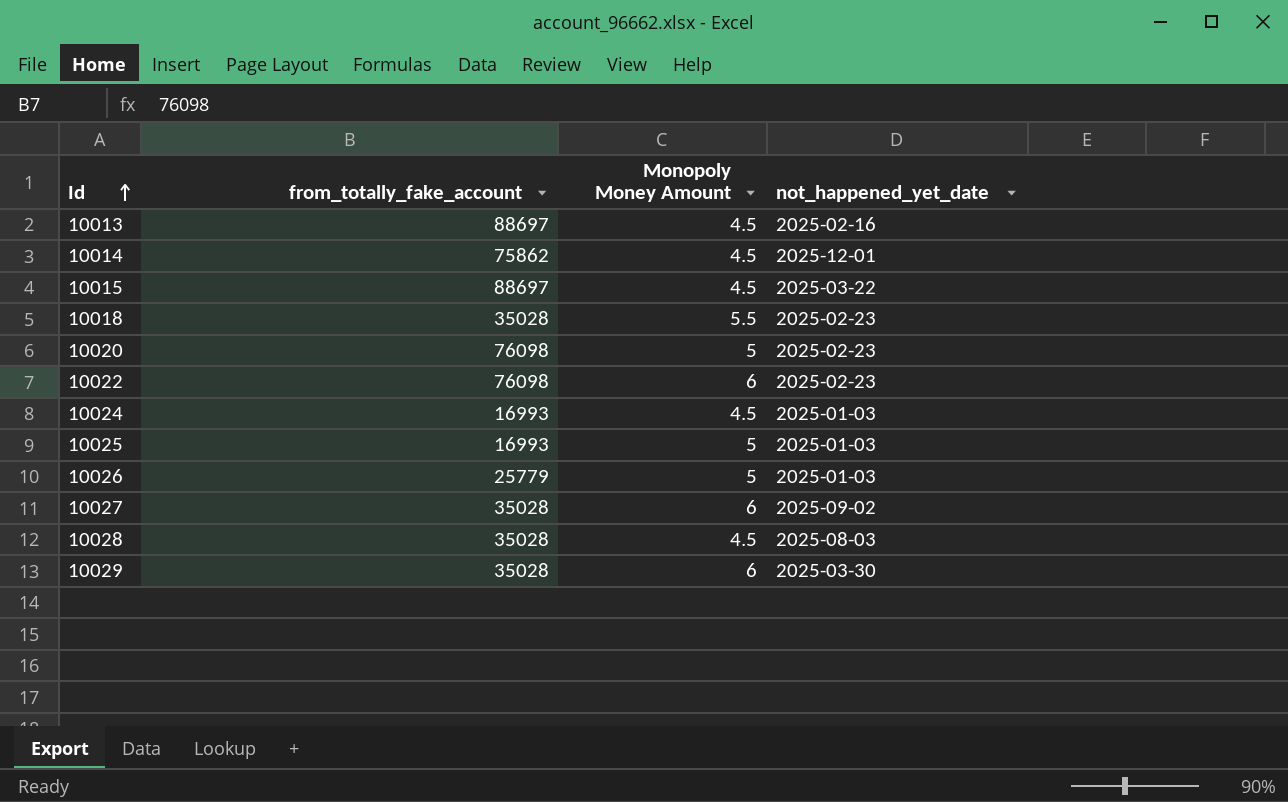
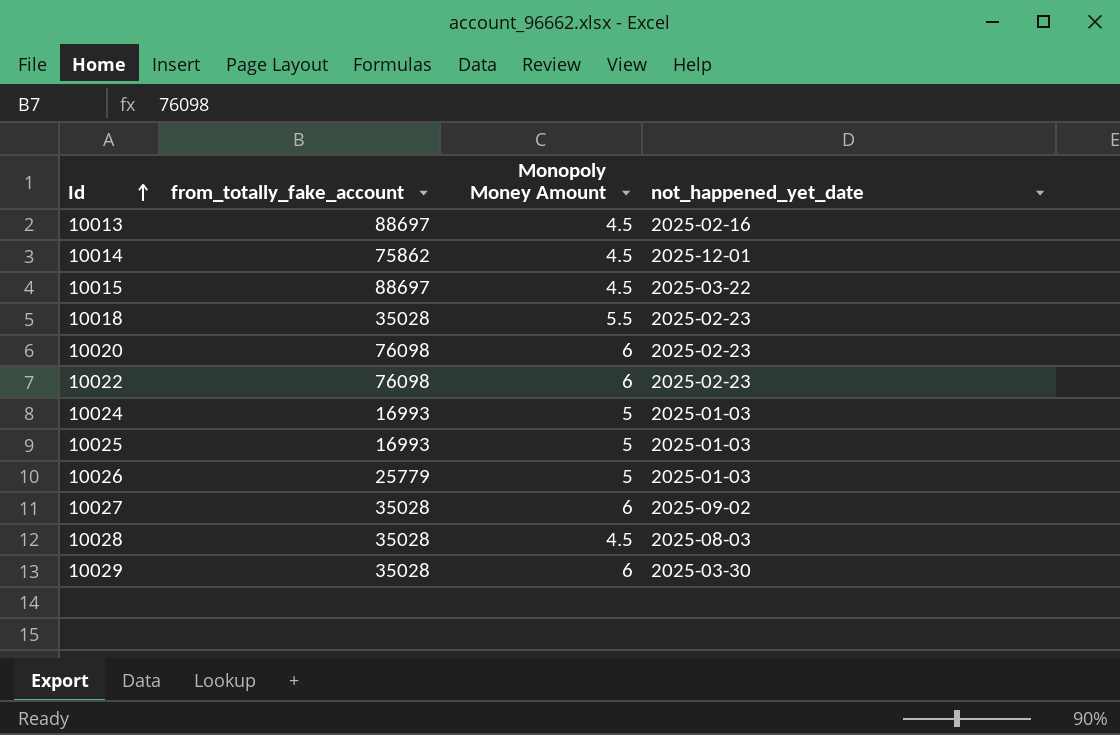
10020 | Monopoly Money Amount: 5 -> 6
10024 | Monopoly Money Amount: 4.5 -> 5

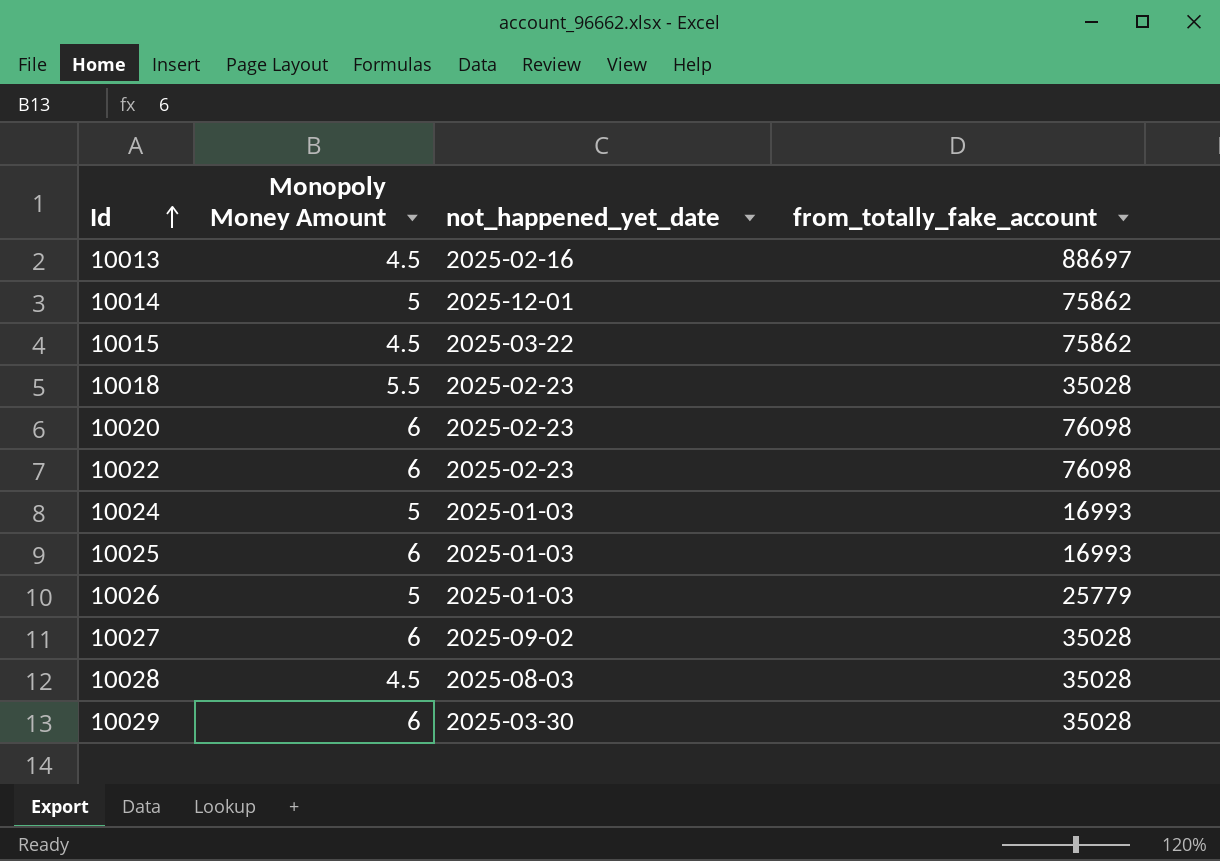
column from_totally_fake_account | position: 2 -> 4
10014 | Monopoly Money Amount: 4.5 -> 5
10015 | from_totally_fake_account: 88697 -> 75862
10025 | Monopoly Money Amount: 5 -> 6

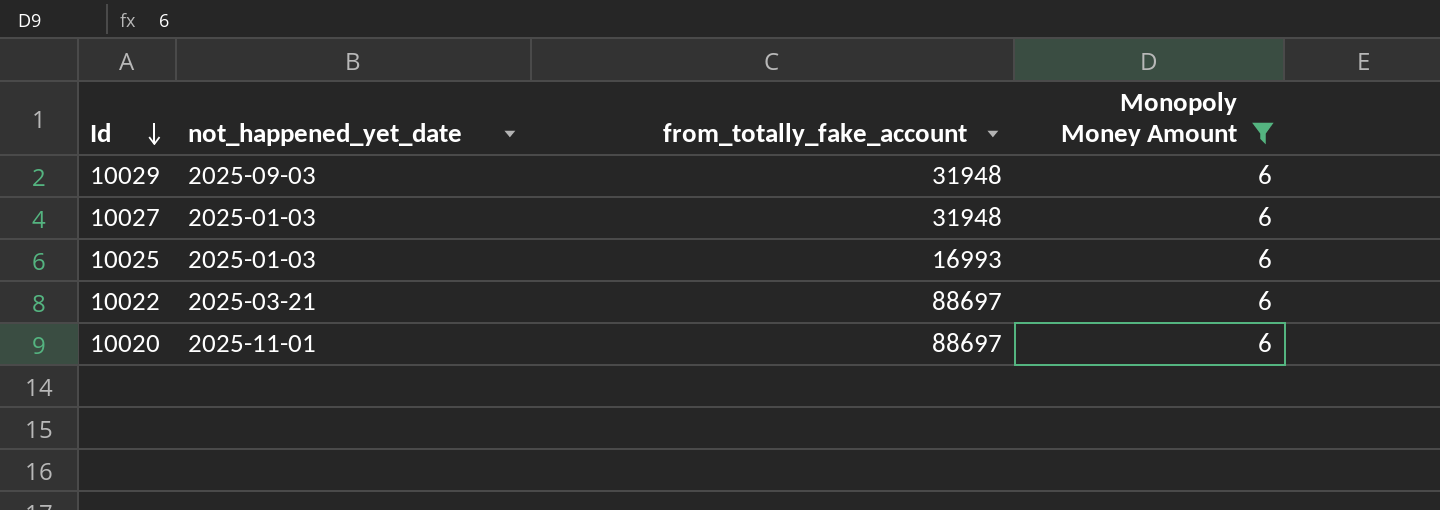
filter: none -> Monopoly Money Amount = 6
row order: Id ascending -> Id descending
column Monopoly Money Amount | position: 2 -> 4
10029 | not_happened_yet_date: 2025-03-30 -> 2025-09-03
10029 | from_totally_fake_account: 35028 -> 31948
10027 | not_happened_yet_date: 2025-09-02 -> 2025-01-03
10027 | from_totally_fake_account: 35028 -> 31948
10022 | not_happened_yet_date: 2025-02-23 -> 2025-03-21
10022 | from_totally_fake_account: 76098 -> 88697
10020 | not_happened_yet_date: 2025-02-23 -> 2025-11-01
10020 | from_totally_fake_account: 76098 -> 88697

